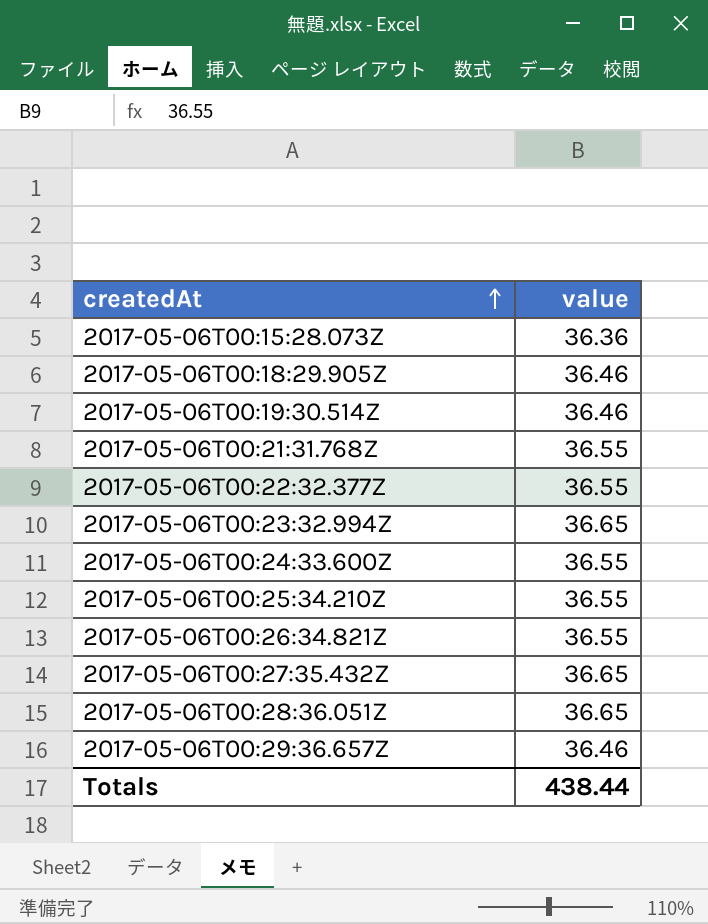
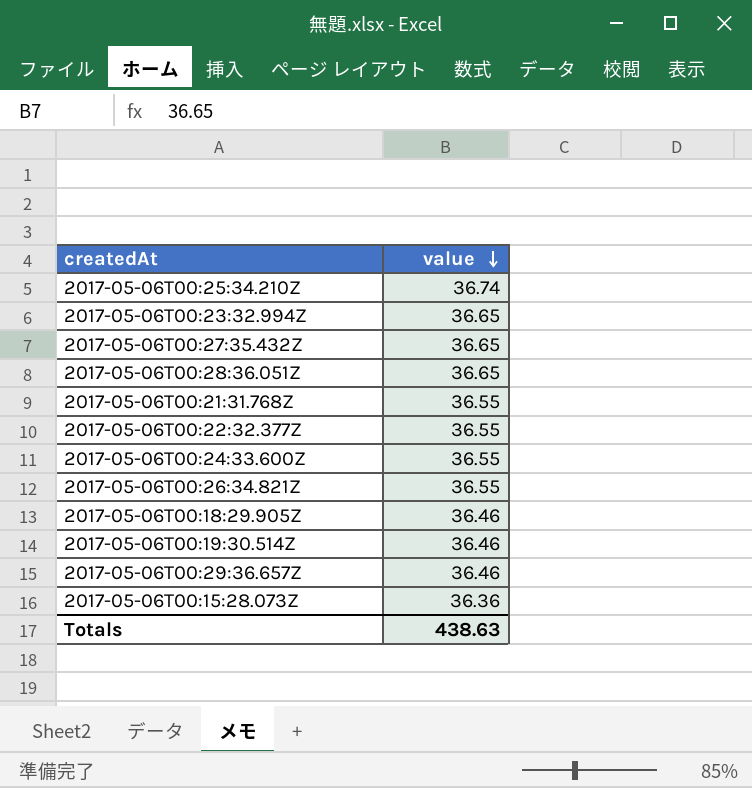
row order: createdAt ascending -> value descending
2017-05-06T00:25:34.210Z | value: 36.55 -> 36.74
Totals | value: 438.44 -> 438.63

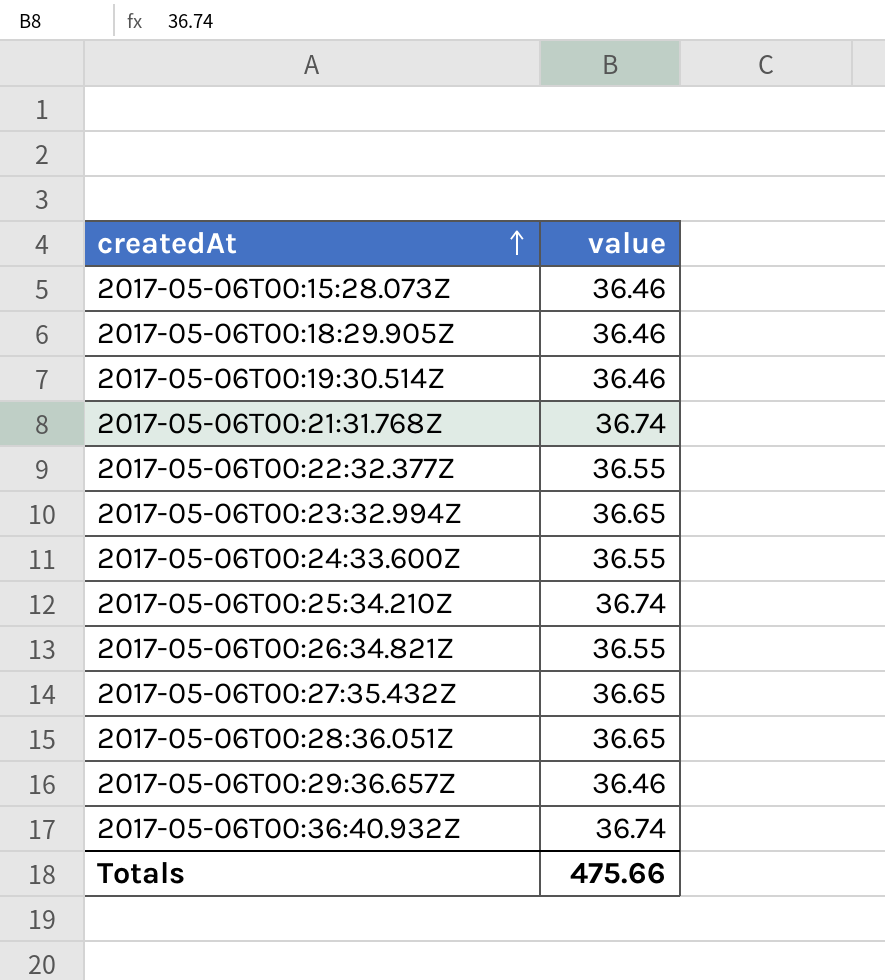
row order: value descending -> createdAt ascending
2017-05-06T00:15:28.073Z | value: 36.36 -> 36.46
2017-05-06T00:21:31.768Z | value: 36.55 -> 36.74
row 2017-05-06T00:36:40.932Z: none -> 36.74
Totals | value: 438.63 -> 475.66

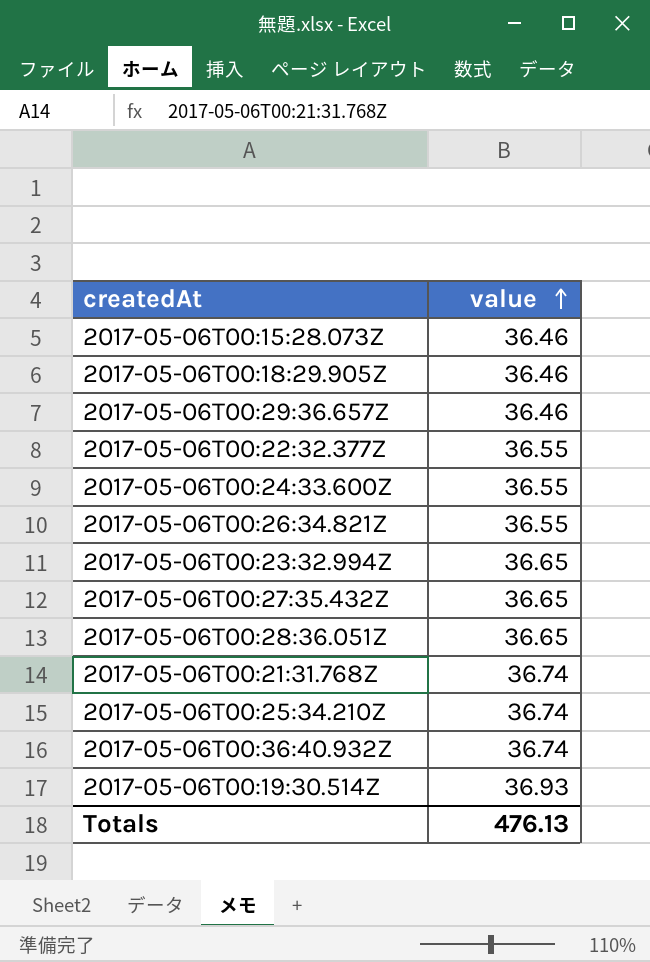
row order: createdAt ascending -> value ascending
2017-05-06T00:19:30.514Z | value: 36.46 -> 36.93
Totals | value: 475.66 -> 476.13

